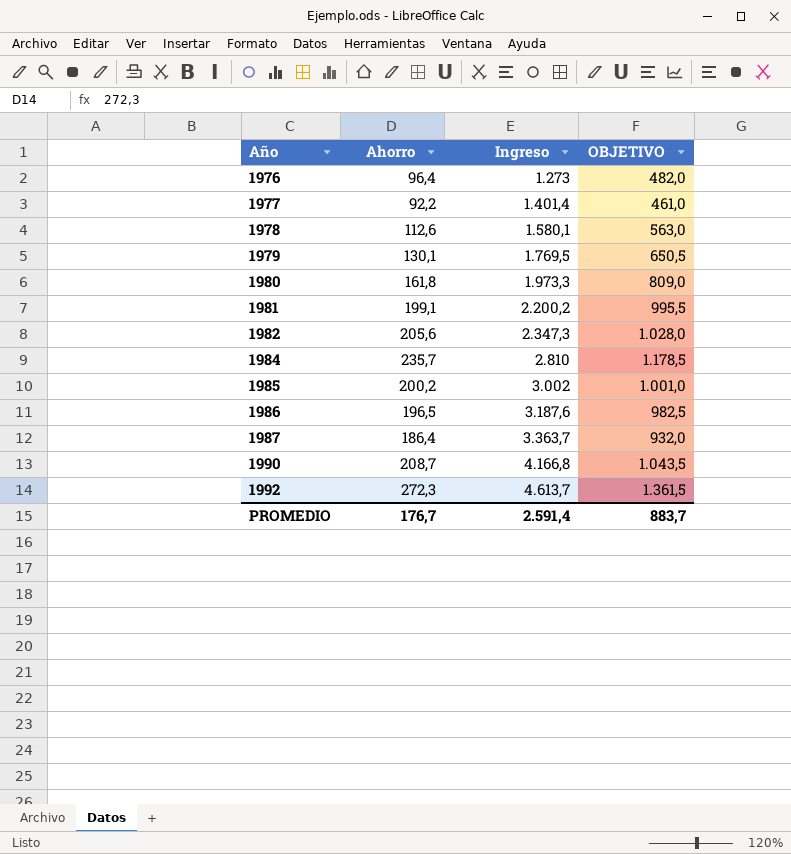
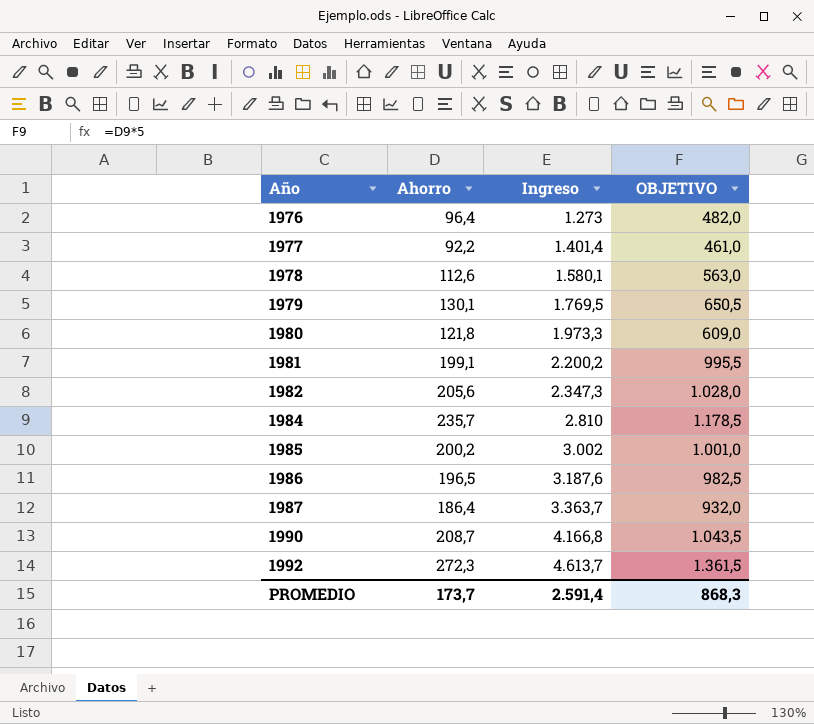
1980 | Ahorro: 161,8 -> 121,8
1980 | OBJETIVO: 809,0 -> 609,0
PROMEDIO | Ahorro: 176,7 -> 173,7
PROMEDIO | OBJETIVO: 883,7 -> 868,3

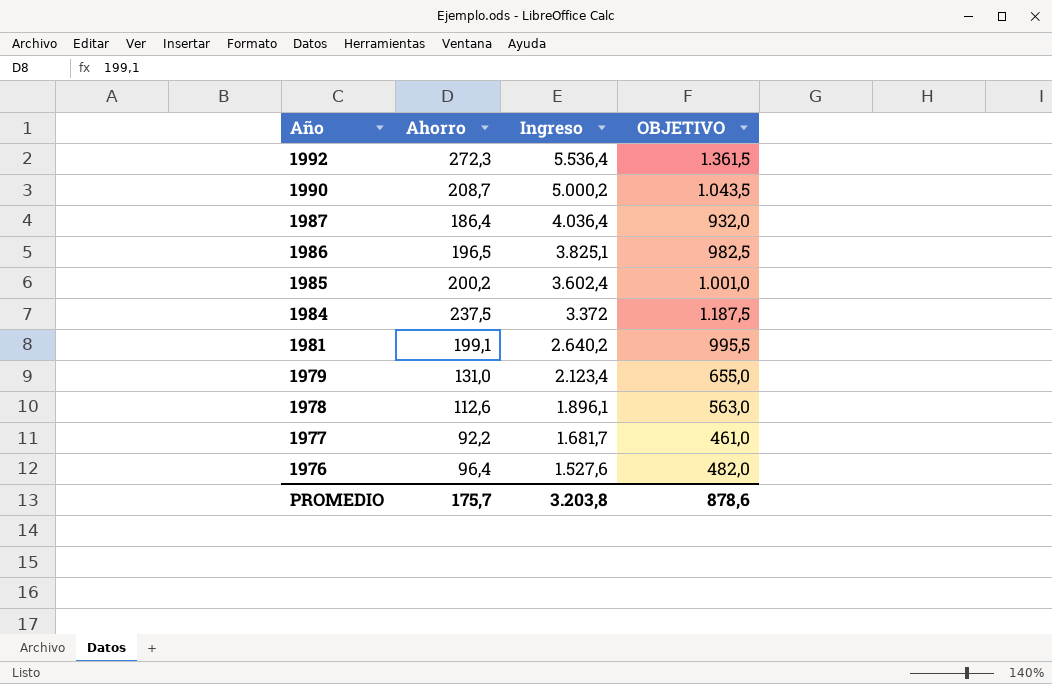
row order: Año ascending -> Año descending
row 1980: 121,8 | 1.973,3 | 609,0 -> none
row 1982: 205,6 | 2.347,3 | 1.028,0 -> none
1992 | Ingreso: 4.613,7 -> 5.536,4
1990 | Ingreso: 4.166,8 -> 5.000,2
1987 | Ingreso: 3.363,7 -> 4.036,4
1986 | Ingreso: 3.187,6 -> 3.825,1
1985 | Ingreso: 3.002 -> 3.602,4
1984 | Ahorro: 235,7 -> 237,5
1984 | Ingreso: 2.810 -> 3.372
1984 | OBJETIVO: 1.178,5 -> 1.187,5
1981 | Ingreso: 2.200,2 -> 2.640,2
1979 | Ahorro: 130,1 -> 131,0
1979 | Ingreso: 1.769,5 -> 2.123,4
1979 | OBJETIVO: 650,5 -> 655,0
1978 | Ingreso: 1.580,1 -> 1.896,1
1977 | Ingreso: 1.401,4 -> 1.681,7
1976 | Ingreso: 1.273 -> 1.527,6
PROMEDIO | Ahorro: 173,7 -> 175,7
PROMEDIO | Ingreso: 2.591,4 -> 3.203,8
PROMEDIO | OBJETIVO: 868,3 -> 878,6

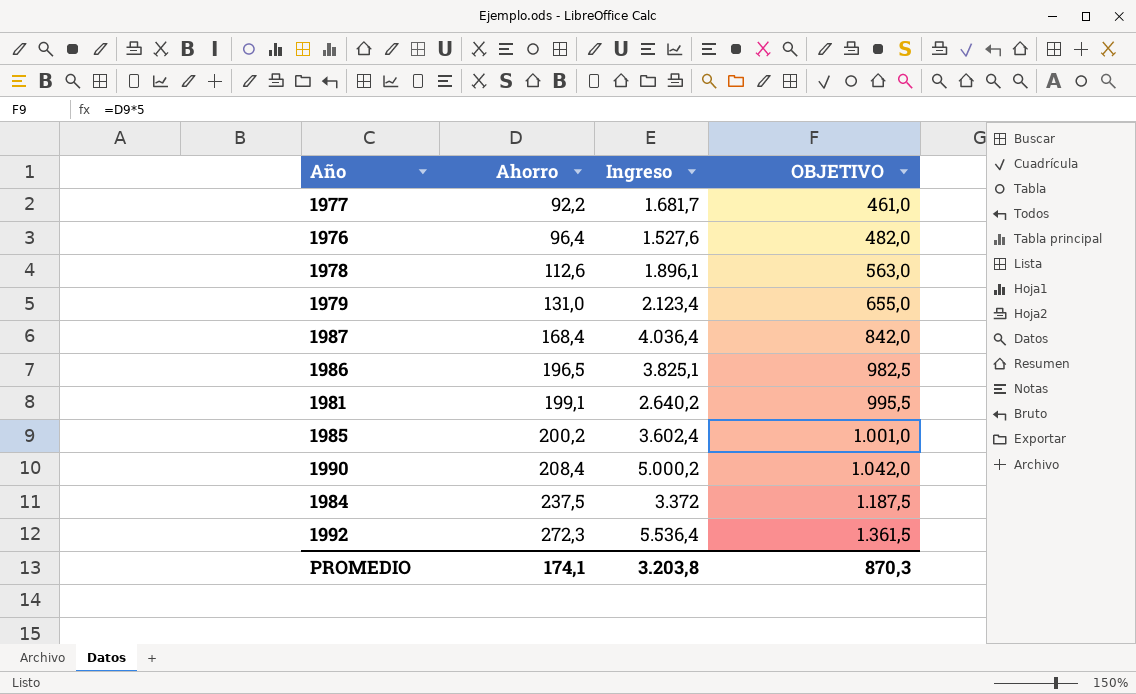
row order: Año descending -> Ahorro ascending
1987 | Ahorro: 186,4 -> 168,4
1987 | OBJETIVO: 932,0 -> 842,0
1990 | Ahorro: 208,7 -> 208,4
1990 | OBJETIVO: 1.043,5 -> 1.042,0
PROMEDIO | Ahorro: 175,7 -> 174,1
PROMEDIO | OBJETIVO: 878,6 -> 870,3

